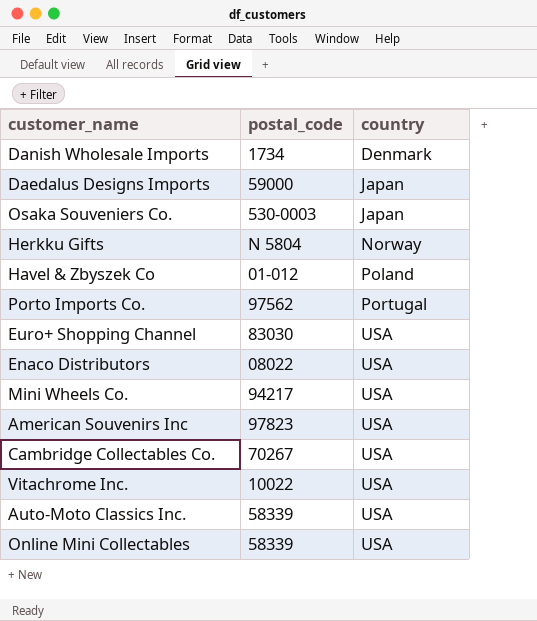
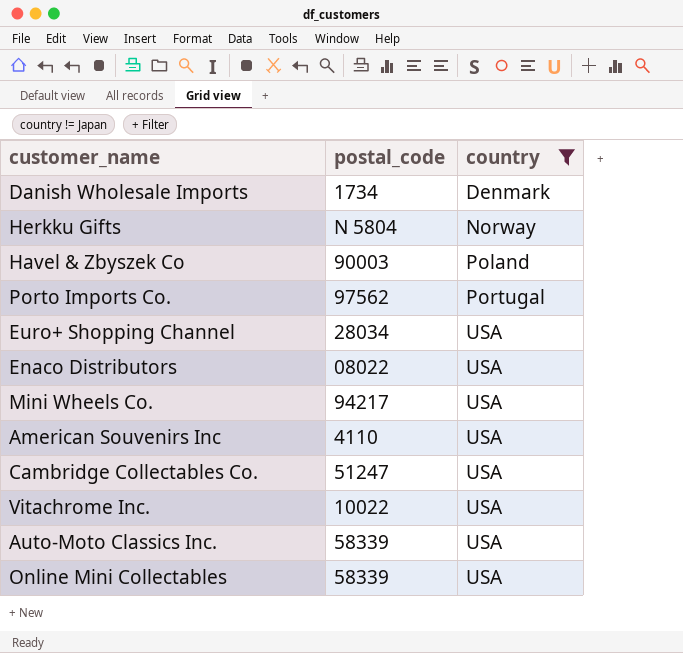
filter: none -> country != Japan
Havel & Zbyszek Co | postal_code: 01-012 -> 90003
Euro+ Shopping Channel | postal_code: 83030 -> 28034
American Souvenirs Inc | postal_code: 97823 -> 4110
Cambridge Collectables Co. | postal_code: 70267 -> 51247

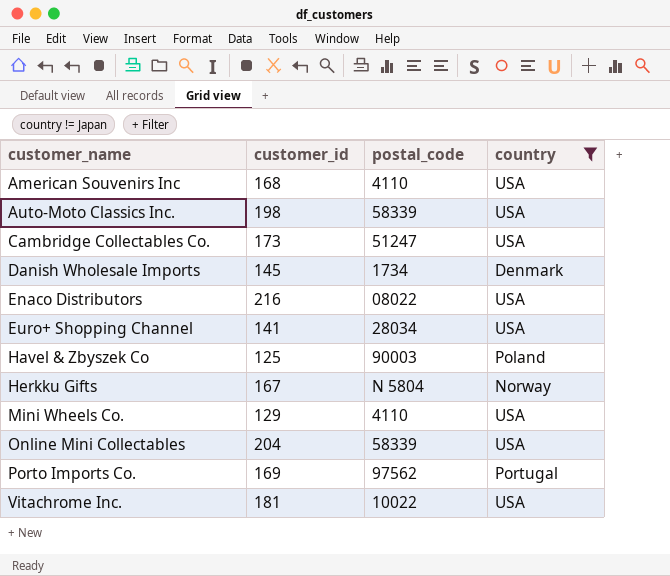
row order: country ascending -> customer_name ascending
column customer_id | position: none -> 2
Mini Wheels Co. | postal_code: 94217 -> 4110

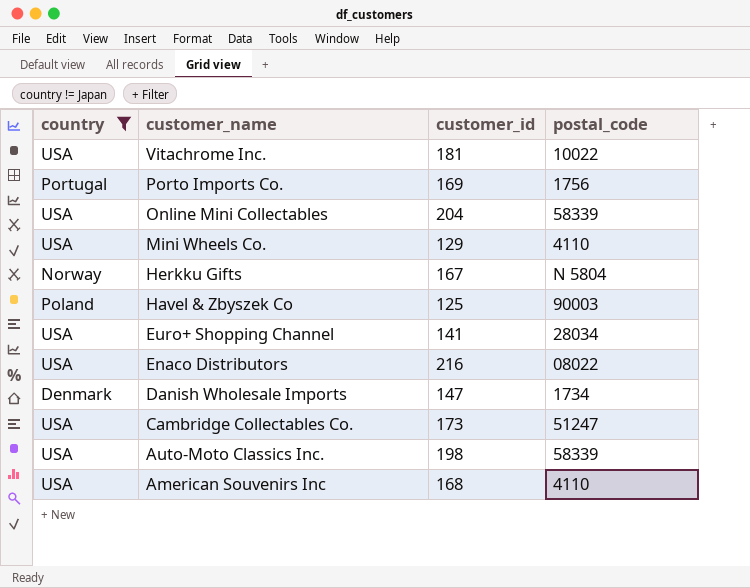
row order: customer_name ascending -> customer_name descending
column country | position: 4 -> 1
Porto Imports Co. | postal_code: 97562 -> 1756
Danish Wholesale Imports | customer_id: 145 -> 147

